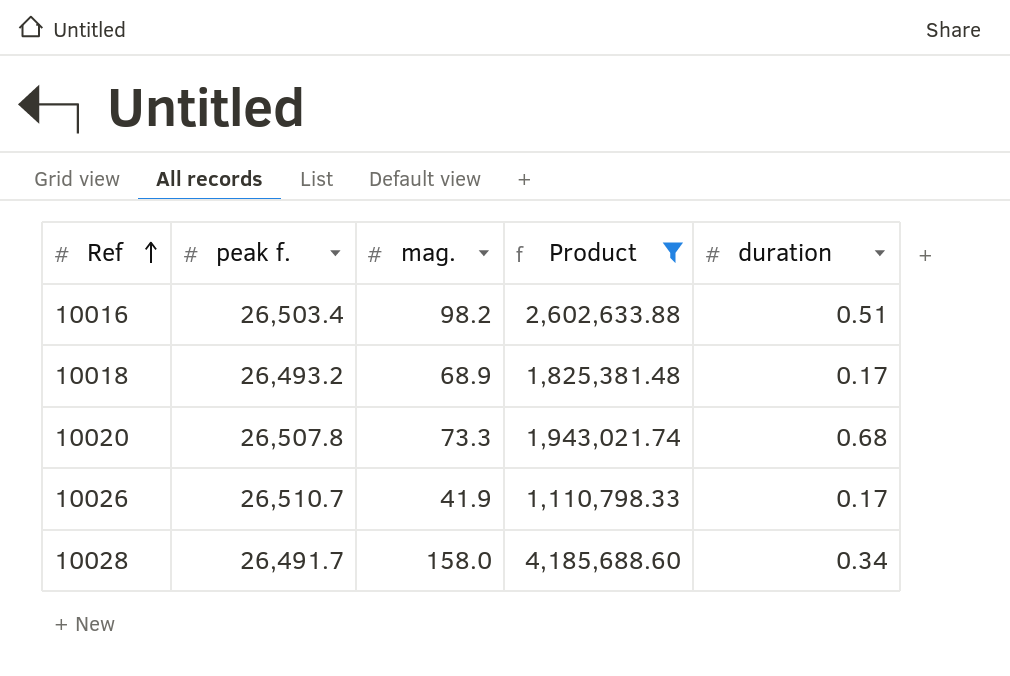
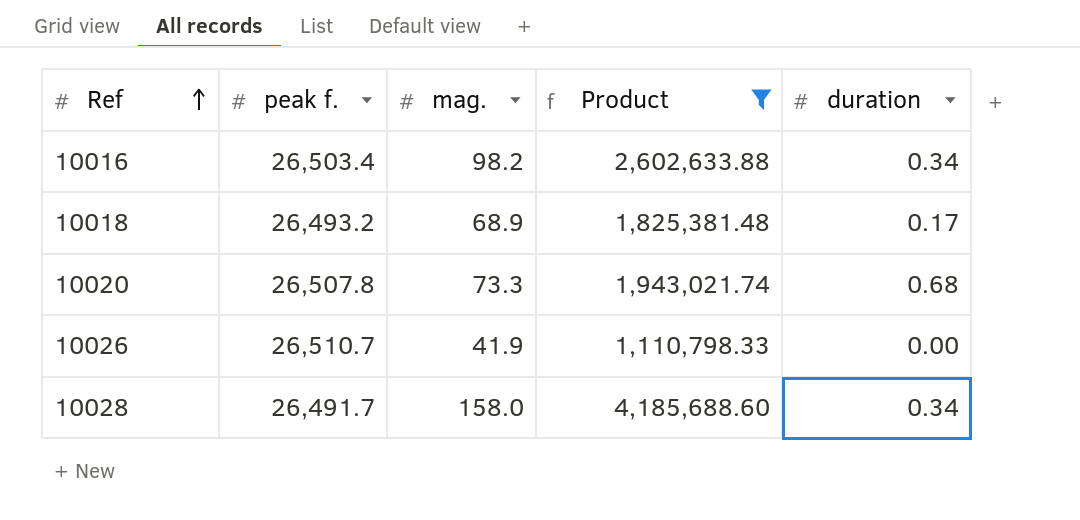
10016 | duration: 0.51 -> 0.34
10026 | duration: 0.17 -> 0.00

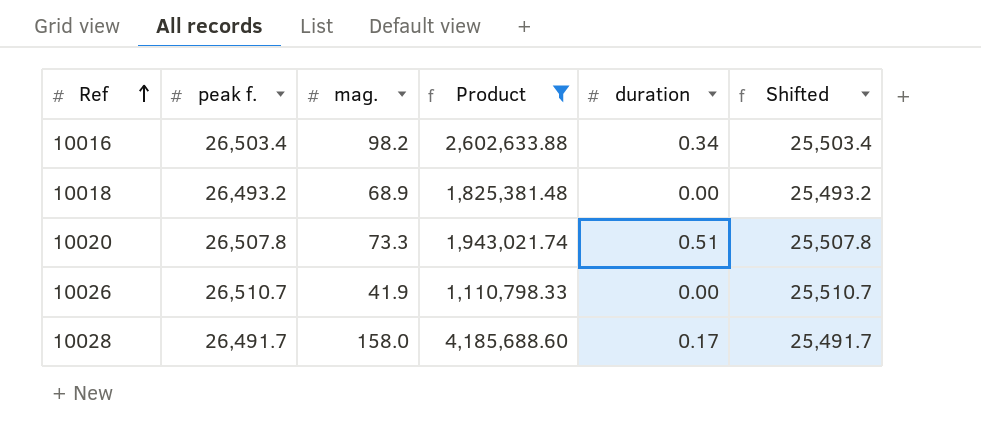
column Shifted | formula: none -> [peak f.] - 1000
10018 | duration: 0.17 -> 0.00
10020 | duration: 0.68 -> 0.51
10028 | duration: 0.34 -> 0.17

